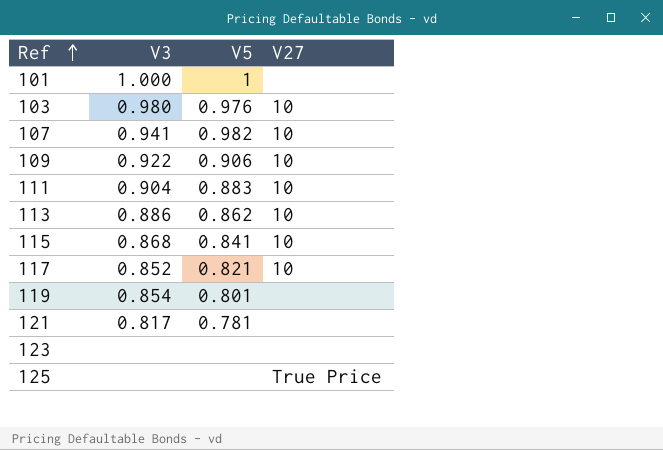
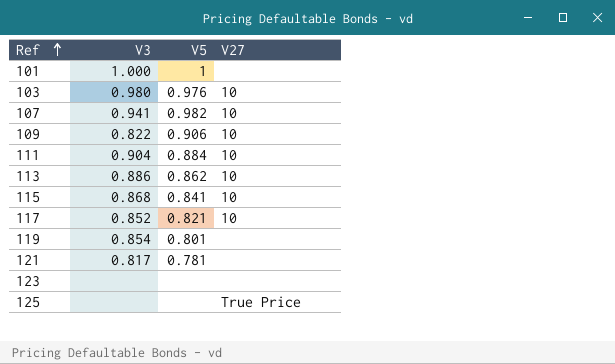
109 | V3: 0.922 -> 0.822
111 | V5: 0.883 -> 0.884

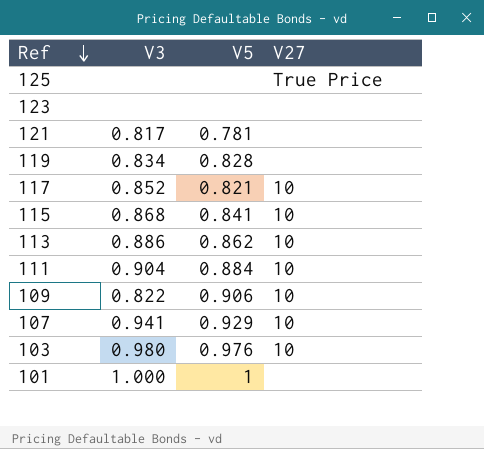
row order: Ref ascending -> Ref descending
119 | V3: 0.854 -> 0.834
119 | V5: 0.801 -> 0.828
107 | V5: 0.982 -> 0.929

